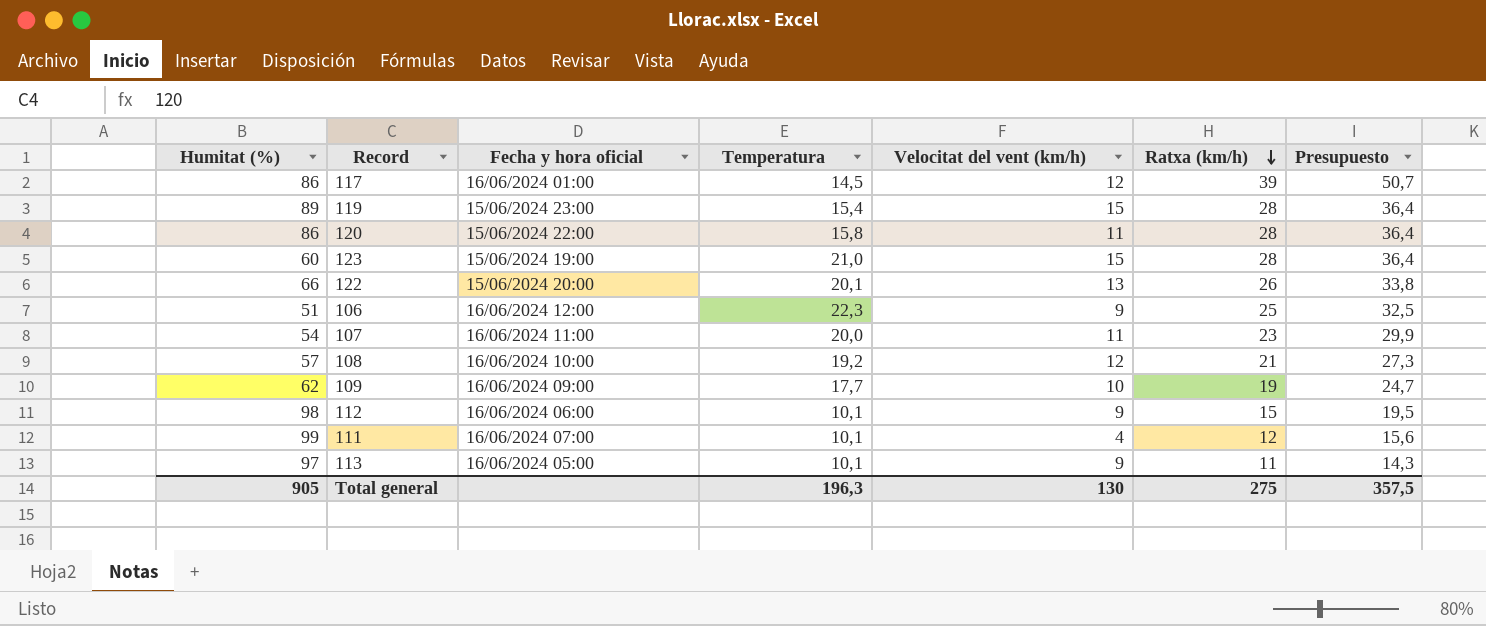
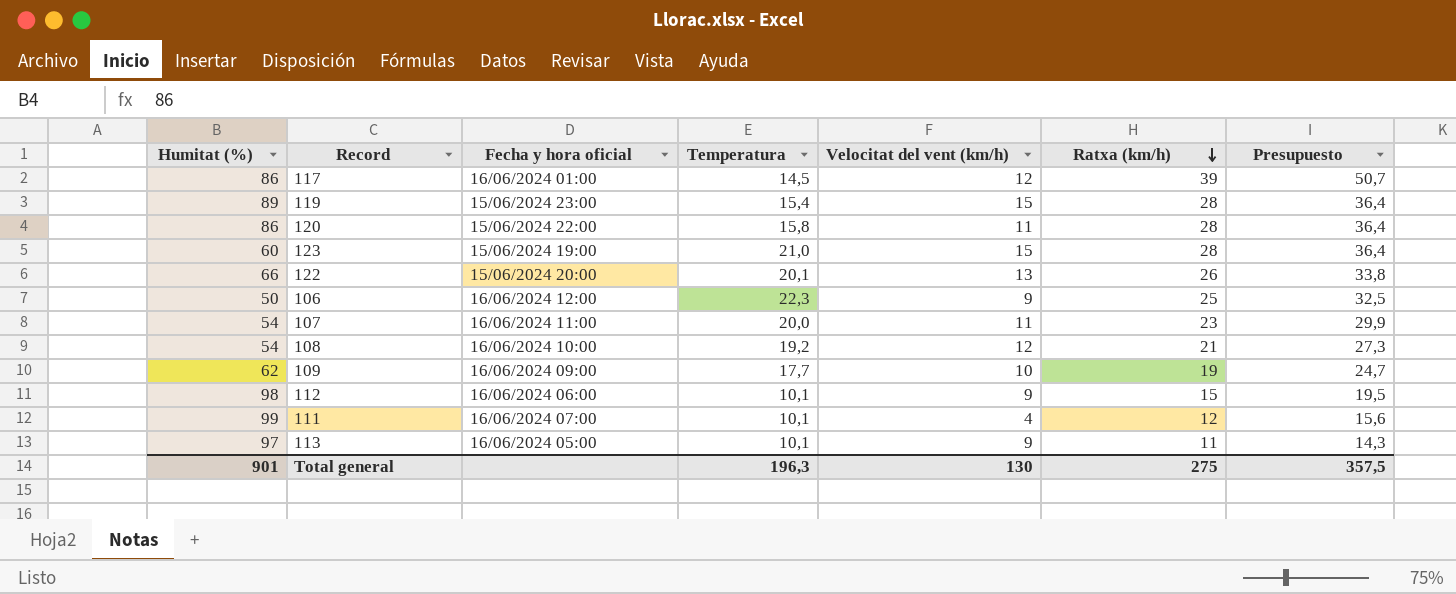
106 | Humitat (%): 51 -> 50
108 | Humitat (%): 57 -> 54
Total general | Humitat (%): 905 -> 901

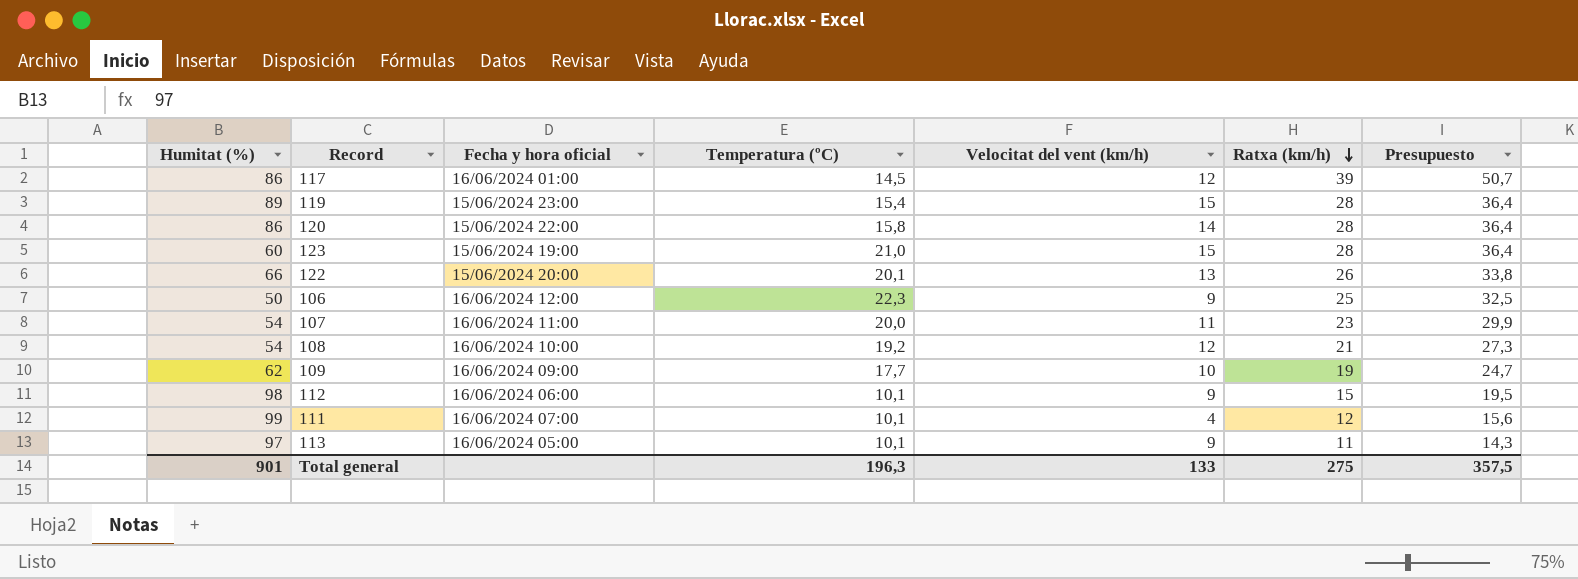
column name: Temperatura -> Temperatura (ºC)
120 | Velocitat del vent (km/h): 11 -> 14
Total general | Velocitat del vent (km/h): 130 -> 133

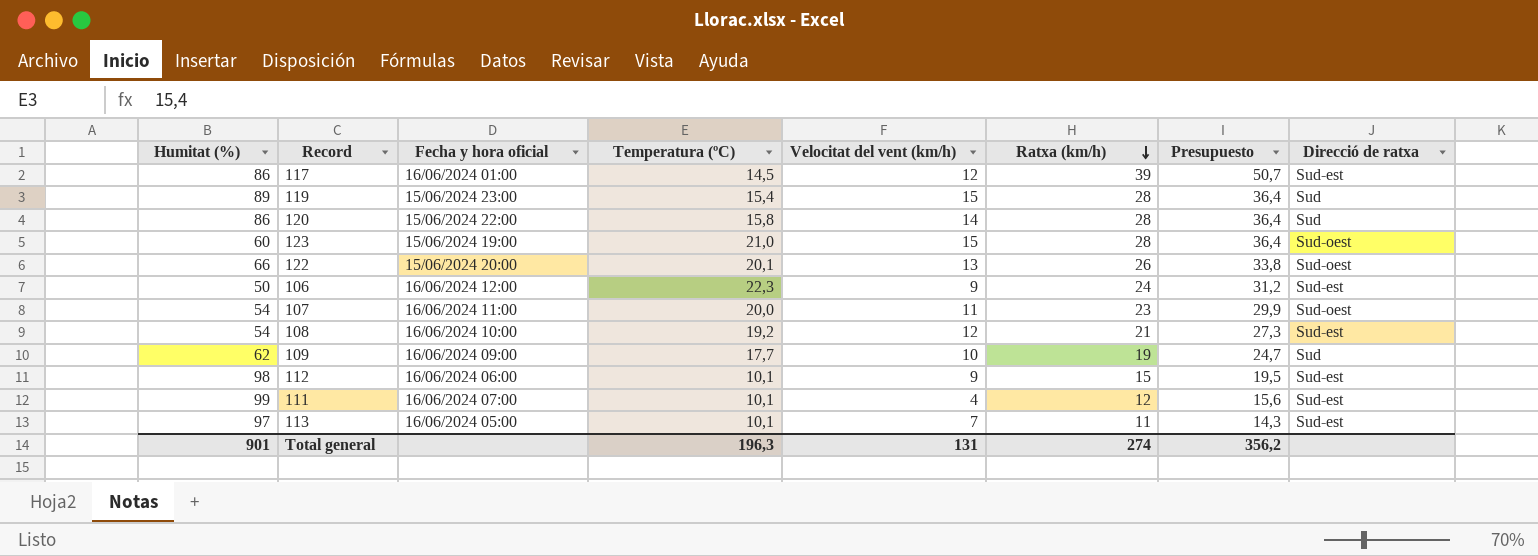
column Direcció de ratxa | position: none -> 8
106 | Ratxa (km/h): 25 -> 24
106 | Presupuesto: 32,5 -> 31,2
113 | Velocitat del vent (km/h): 9 -> 7
Total general | Velocitat del vent (km/h): 133 -> 131
Total general | Ratxa (km/h): 275 -> 274
Total general | Presupuesto: 357,5 -> 356,2

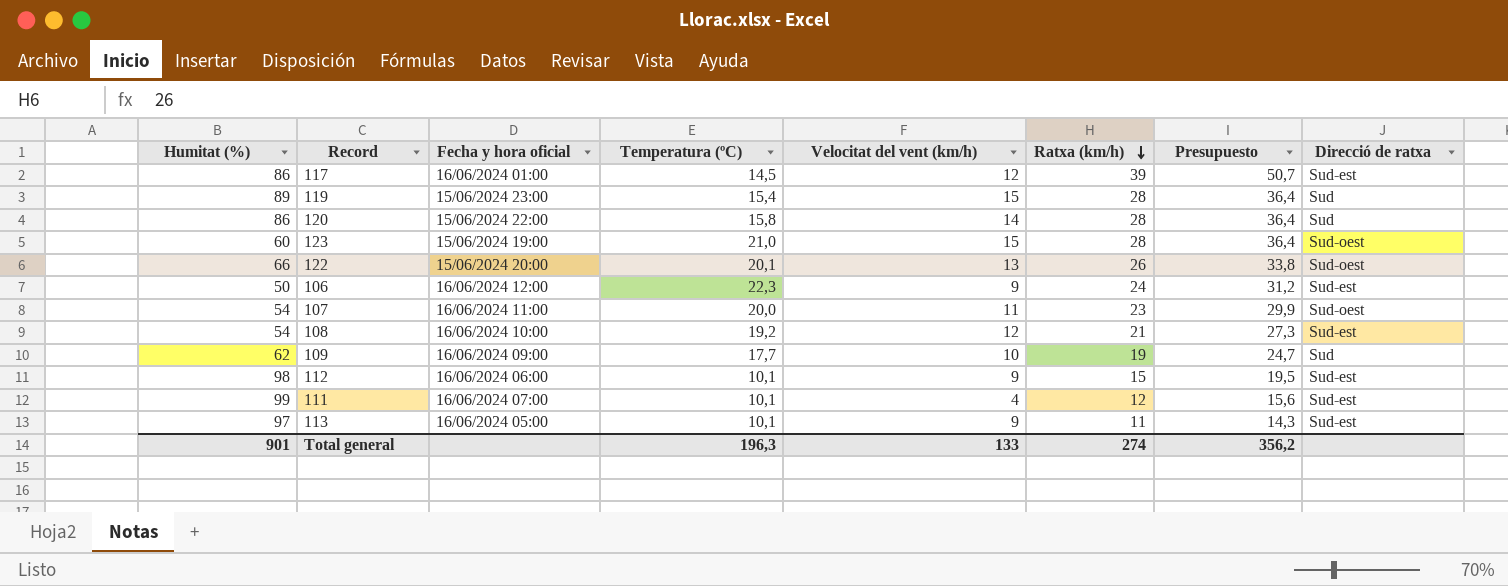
113 | Velocitat del vent (km/h): 7 -> 9
Total general | Velocitat del vent (km/h): 131 -> 133

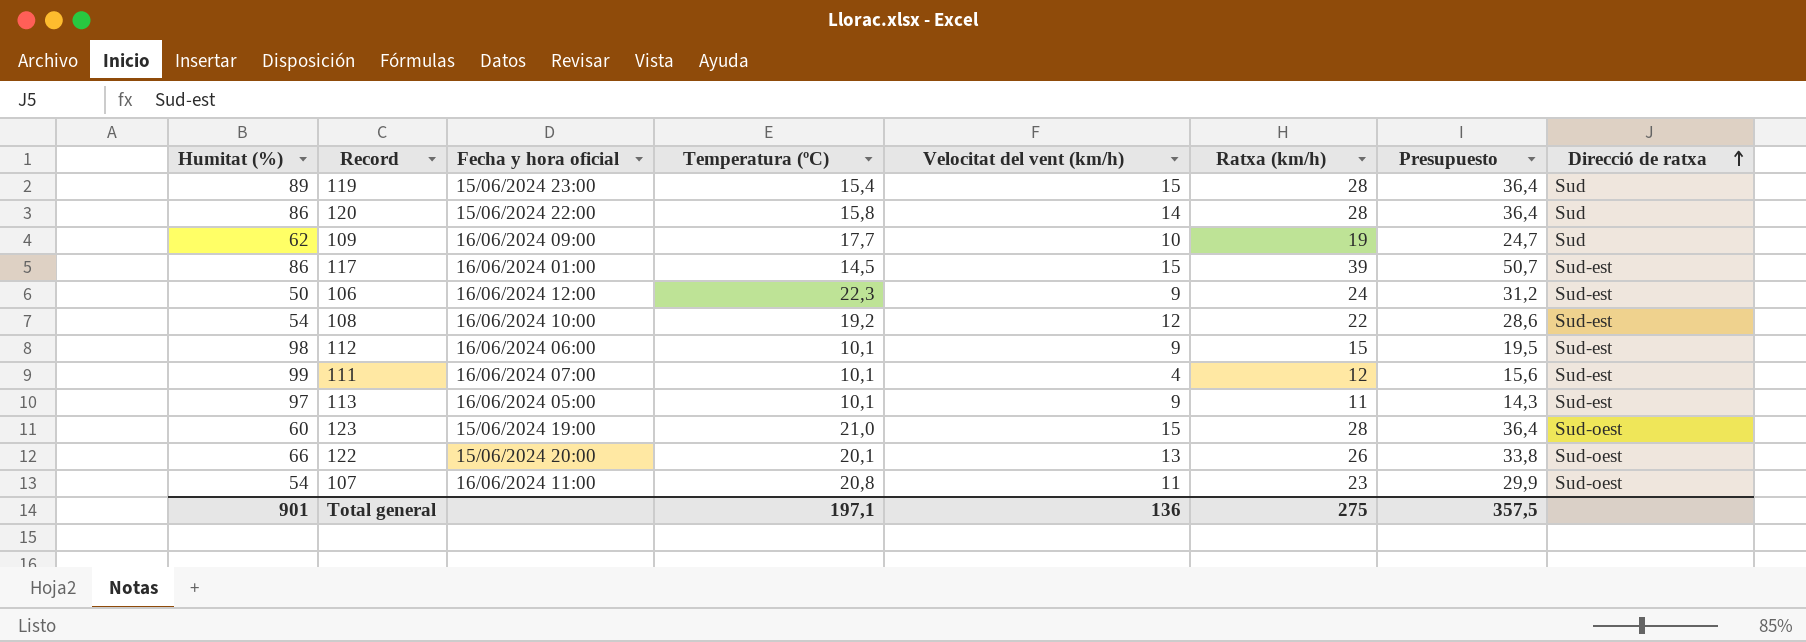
row order: Ratxa (km/h) descending -> Direcció de ratxa ascending
117 | Velocitat del vent (km/h): 12 -> 15
108 | Ratxa (km/h): 21 -> 22
108 | Presupuesto: 27,3 -> 28,6
107 | Temperatura (ºC): 20,0 -> 20,8
Total general | Temperatura (ºC): 196,3 -> 197,1
Total general | Velocitat del vent (km/h): 133 -> 136
Total general | Ratxa (km/h): 274 -> 275
Total general | Presupuesto: 356,2 -> 357,5

